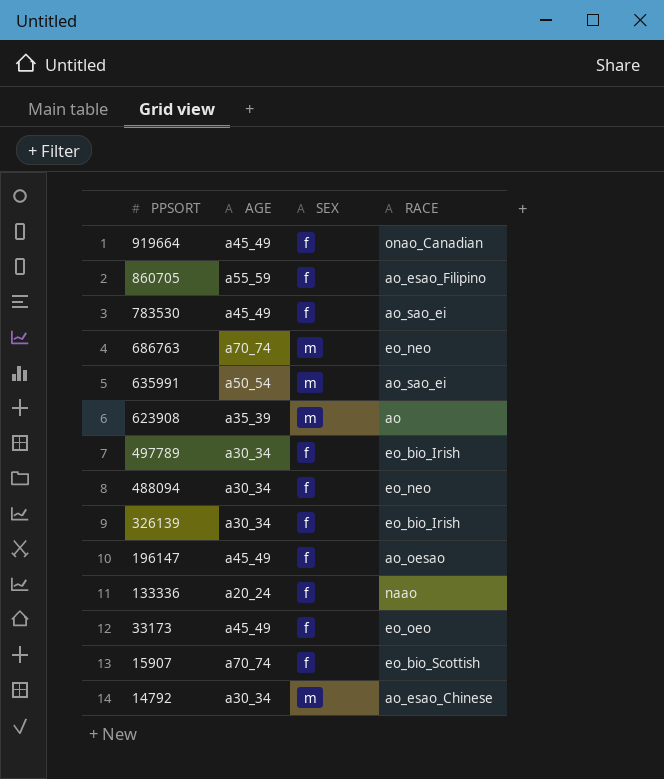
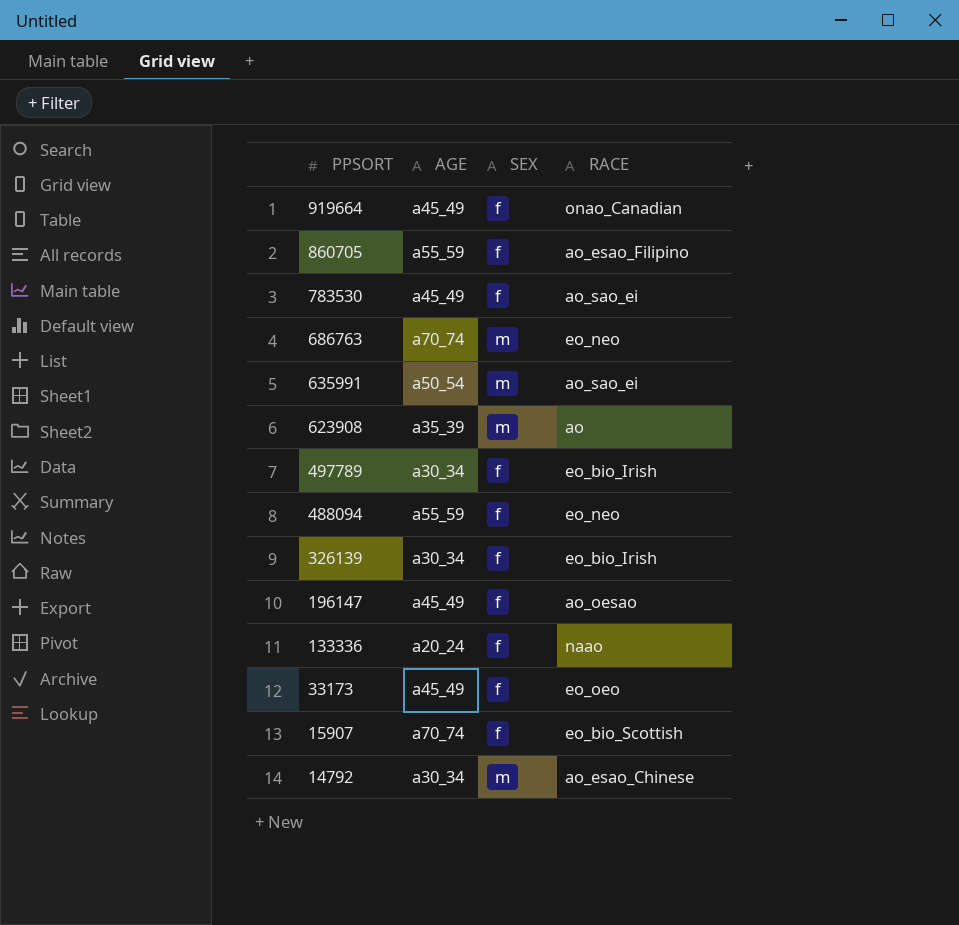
488094 | AGE: a30_34 -> a55_59

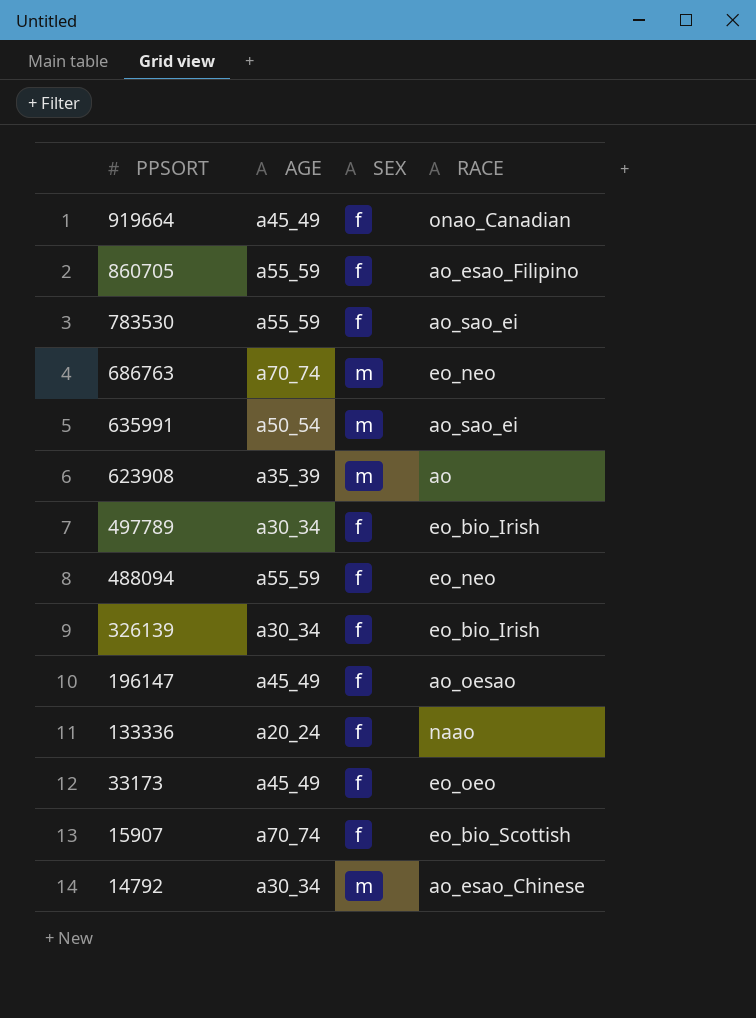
783530 | AGE: a45_49 -> a55_59

